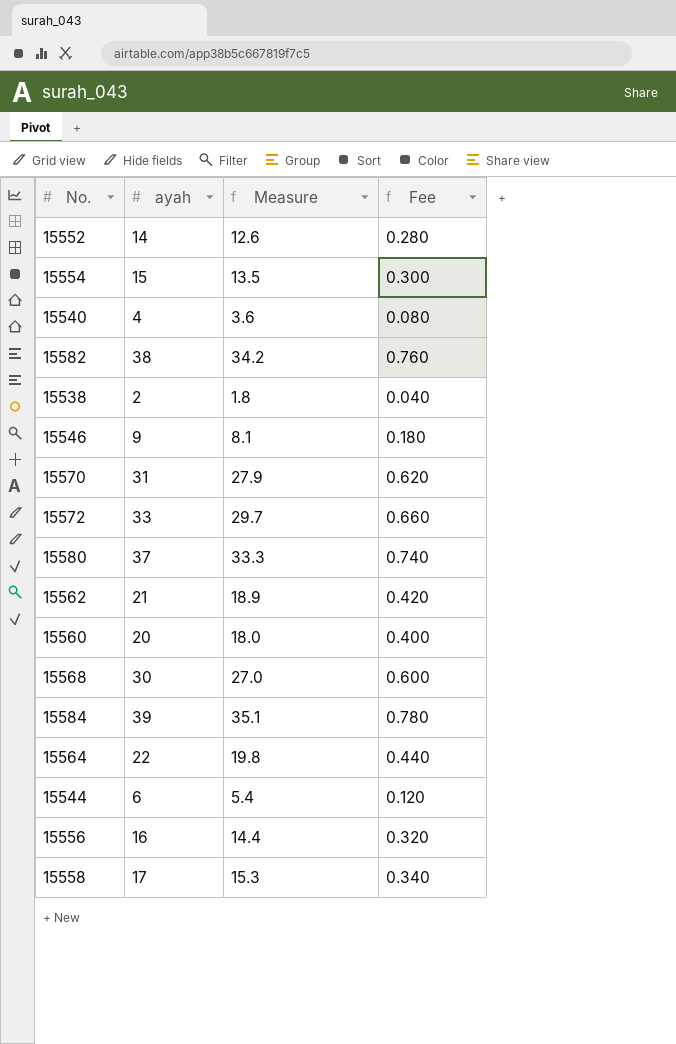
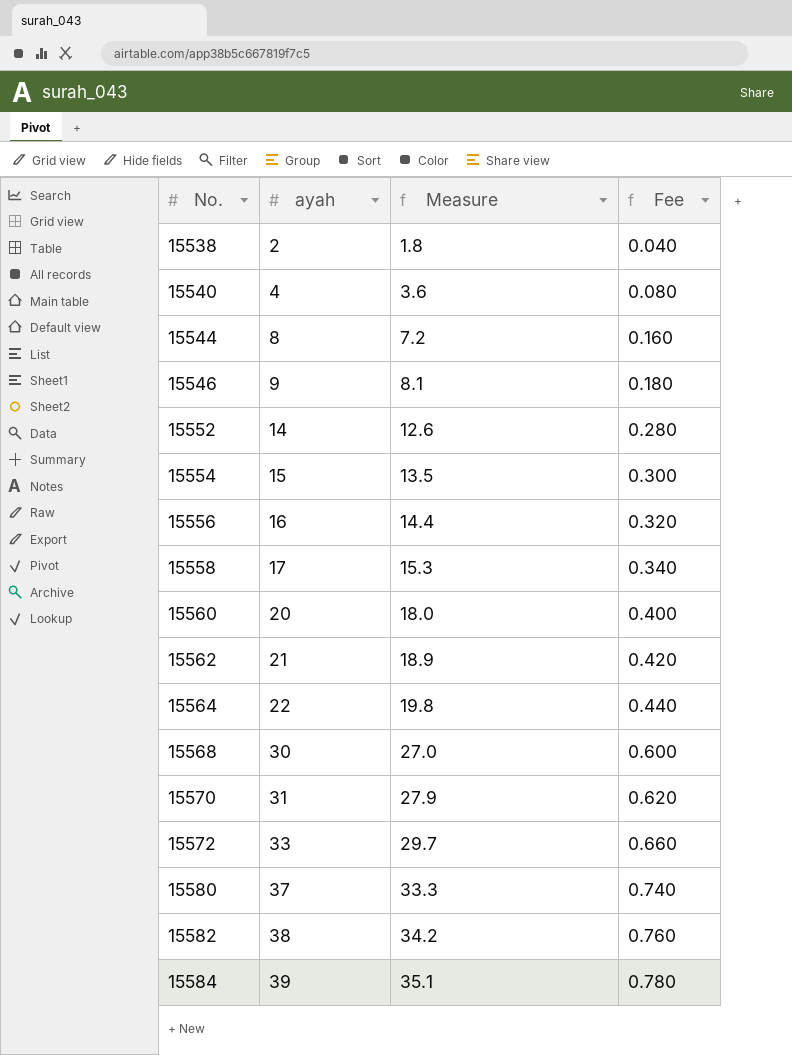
row order: none -> No. ascending
15544 | ayah: 6 -> 8
15544 | Measure: 5.4 -> 7.2
15544 | Fee: 0.120 -> 0.160

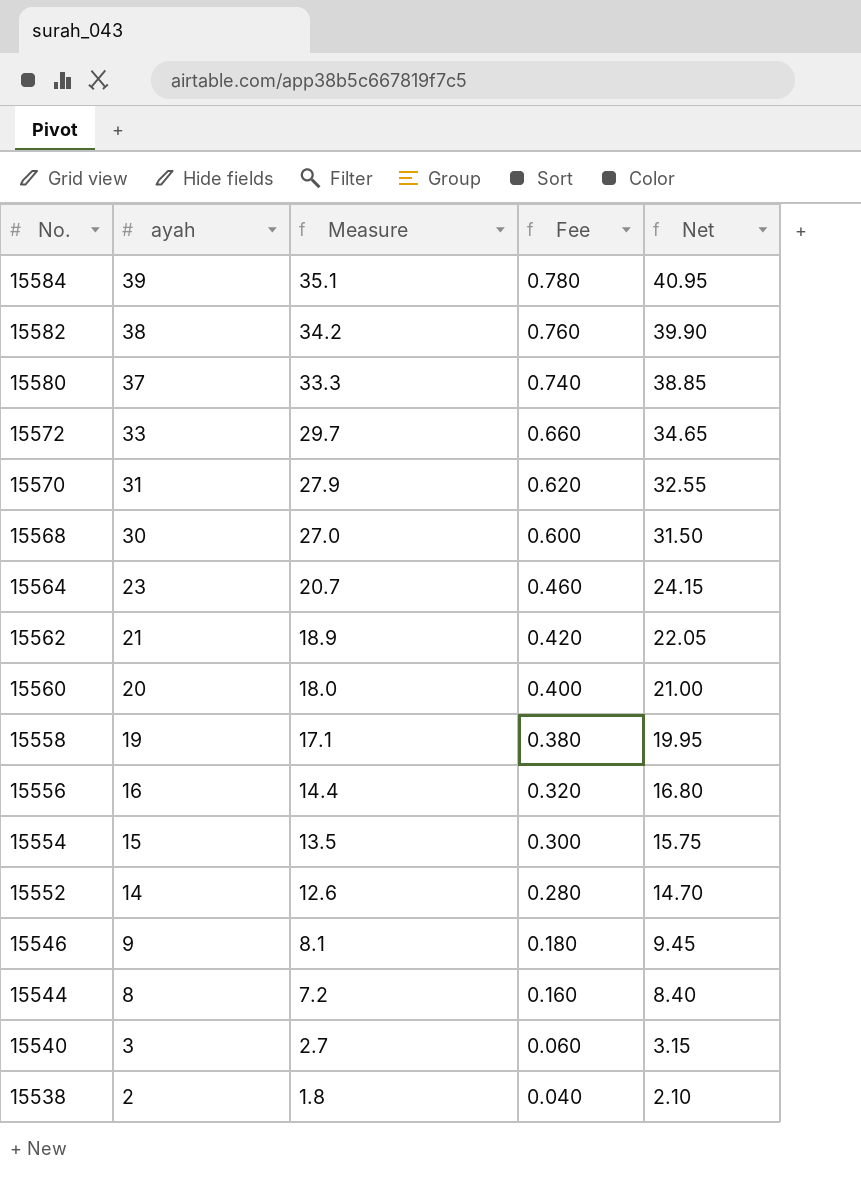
row order: No. ascending -> No. descending
column Net | formula: none -> [ayah] * 1.05
15564 | ayah: 22 -> 23
15564 | Measure: 19.8 -> 20.7
15564 | Fee: 0.440 -> 0.460
15558 | ayah: 17 -> 19
15558 | Measure: 15.3 -> 17.1
15558 | Fee: 0.340 -> 0.380
15540 | ayah: 4 -> 3
15540 | Measure: 3.6 -> 2.7
15540 | Fee: 0.080 -> 0.060

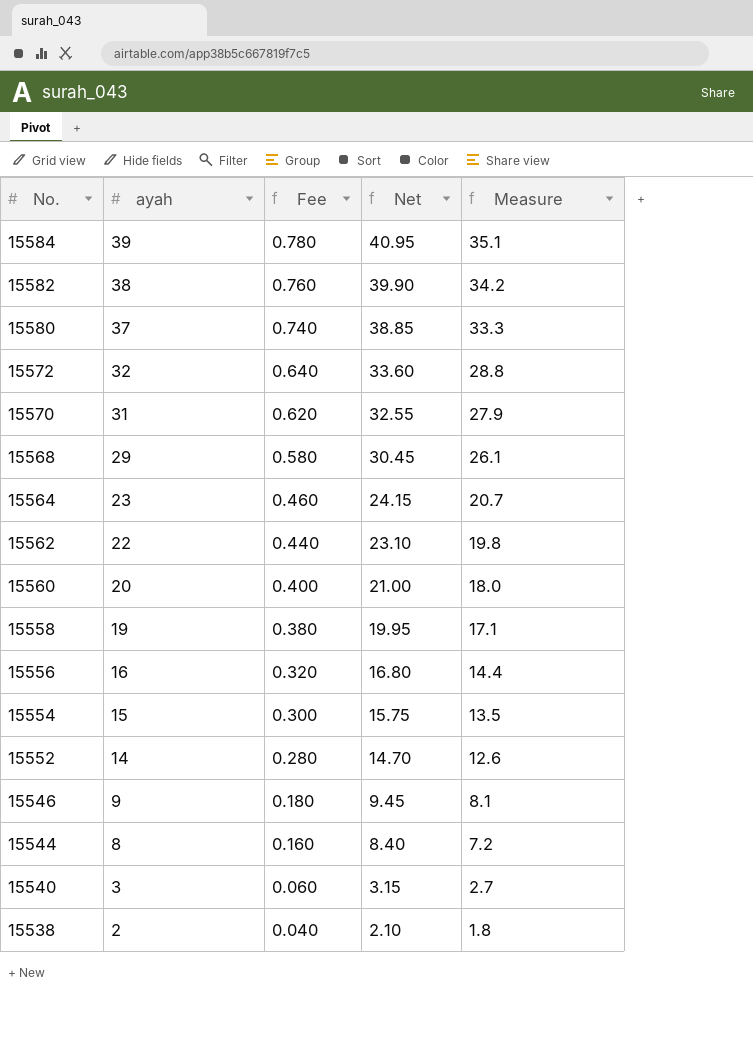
column Measure | position: 3 -> 5
15572 | ayah: 33 -> 32
15572 | Fee: 0.660 -> 0.640
15572 | Net: 34.65 -> 33.60
15572 | Measure: 29.7 -> 28.8
15568 | ayah: 30 -> 29
15568 | Fee: 0.600 -> 0.580
15568 | Net: 31.50 -> 30.45
15568 | Measure: 27.0 -> 26.1
15562 | ayah: 21 -> 22
15562 | Fee: 0.420 -> 0.440
15562 | Net: 22.05 -> 23.10
15562 | Measure: 18.9 -> 19.8

